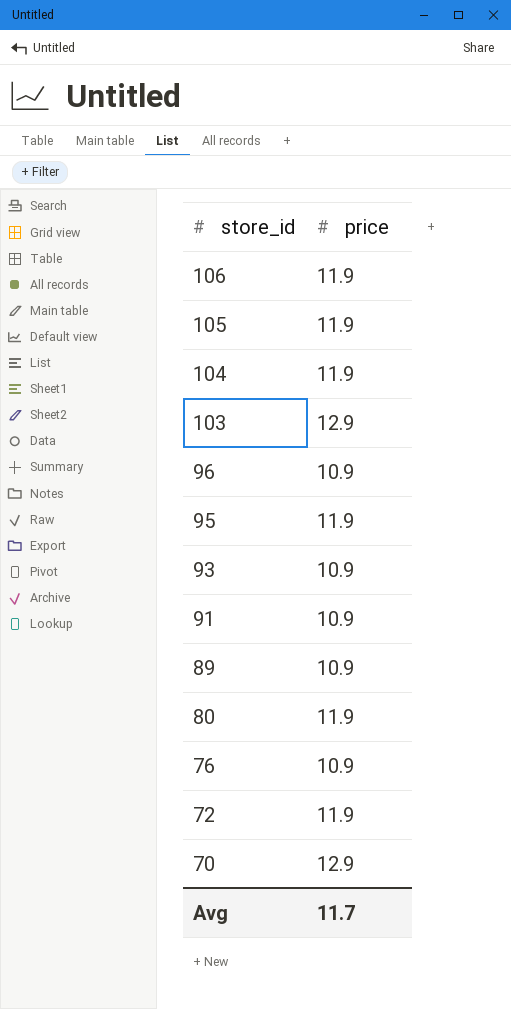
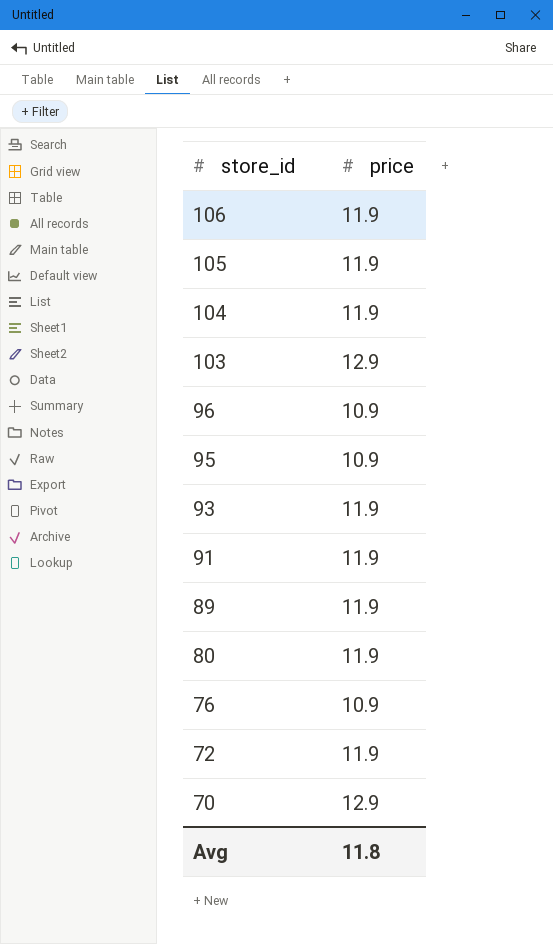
95 | price: 11.9 -> 10.9
93 | price: 10.9 -> 11.9
91 | price: 10.9 -> 11.9
89 | price: 10.9 -> 11.9
Avg | price: 11.7 -> 11.8

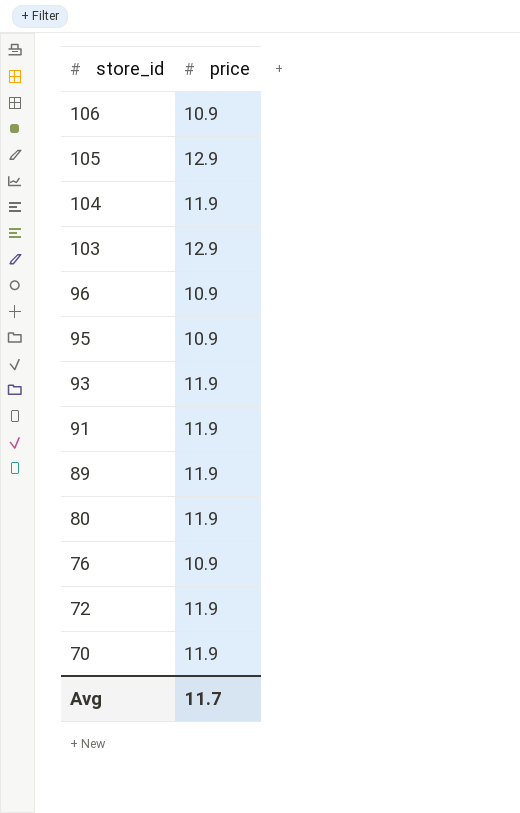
106 | price: 11.9 -> 10.9
105 | price: 11.9 -> 12.9
70 | price: 12.9 -> 11.9
Avg | price: 11.8 -> 11.7

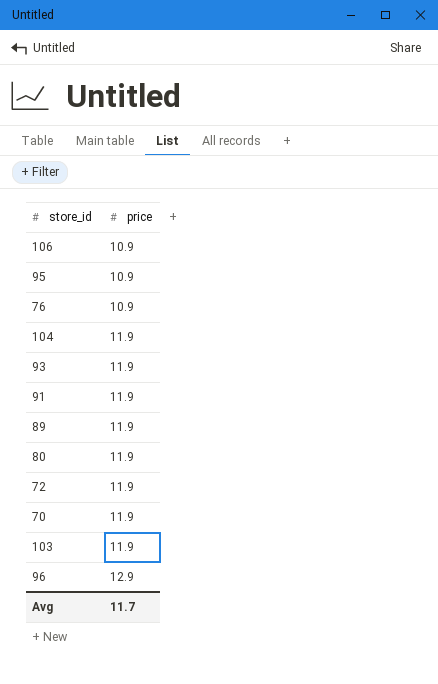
row order: store_id descending -> price ascending
row 105: 12.9 -> none
103 | price: 12.9 -> 11.9
96 | price: 10.9 -> 12.9

